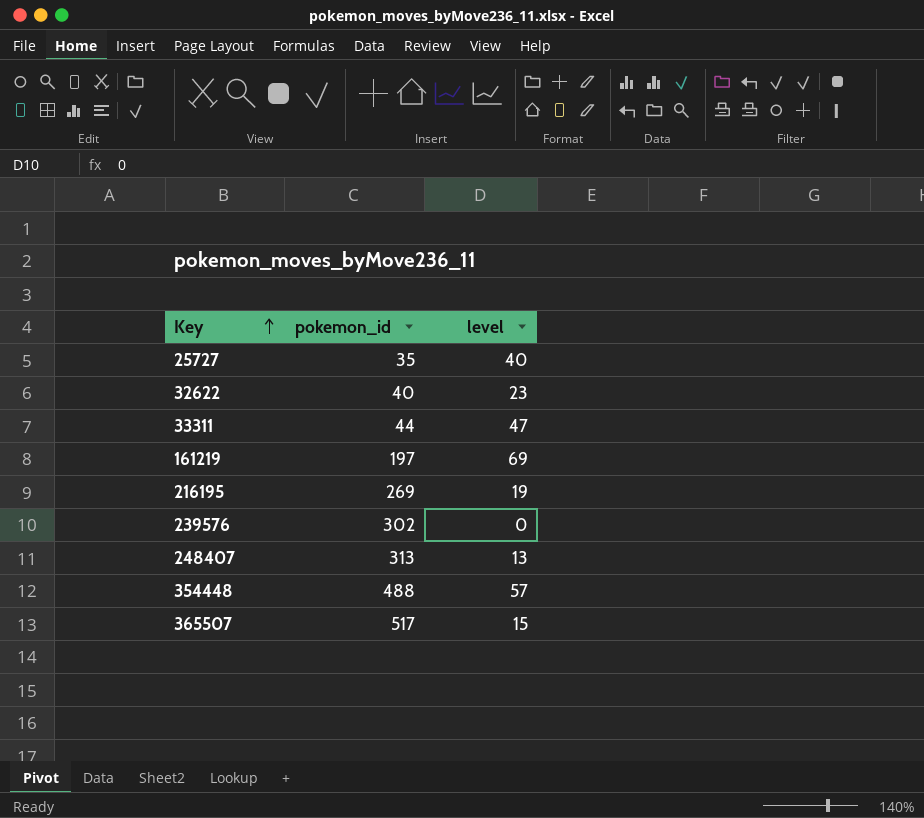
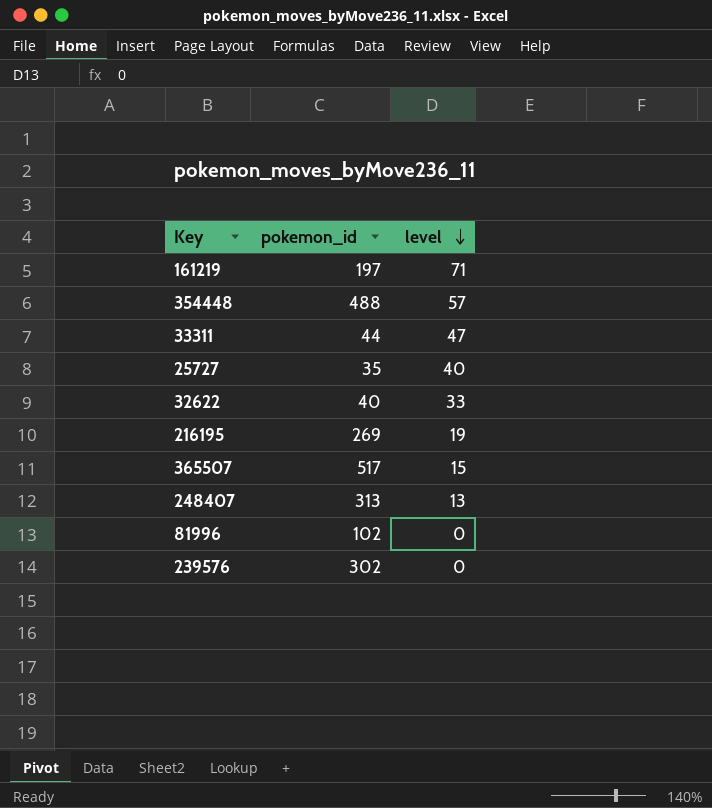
row order: Key ascending -> level descending
161219 | level: 69 -> 71
32622 | level: 23 -> 33
row 81996: none -> 102 | 0

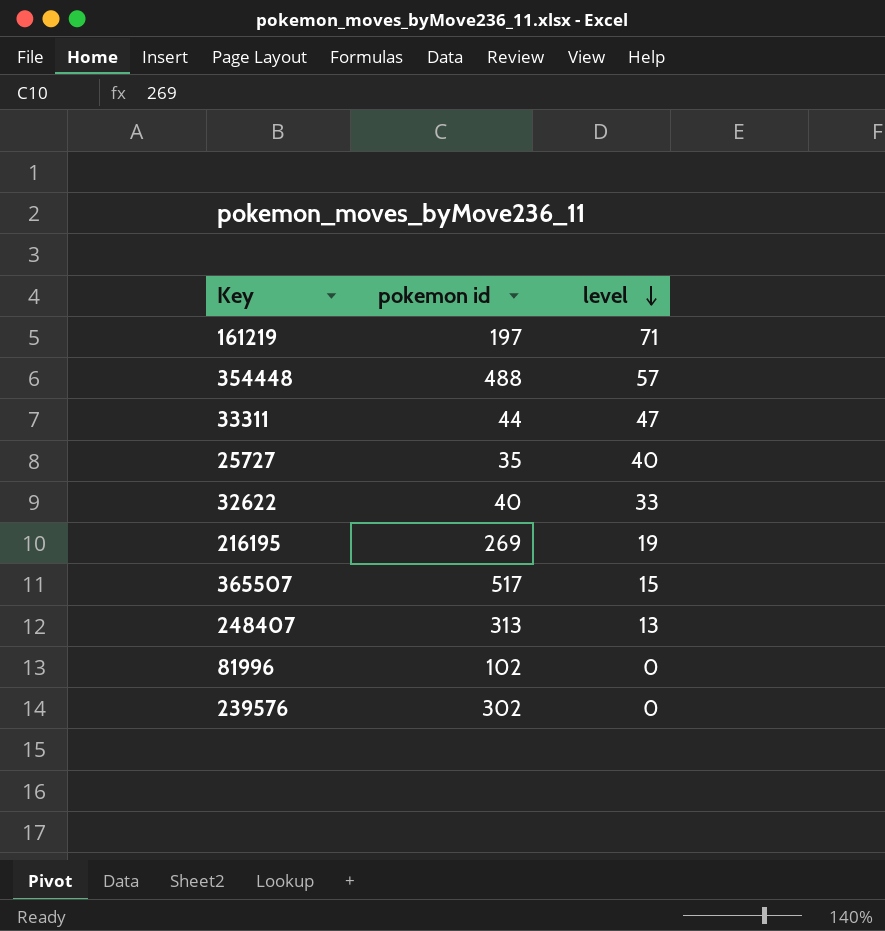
column name: pokemon_id -> pokemon id

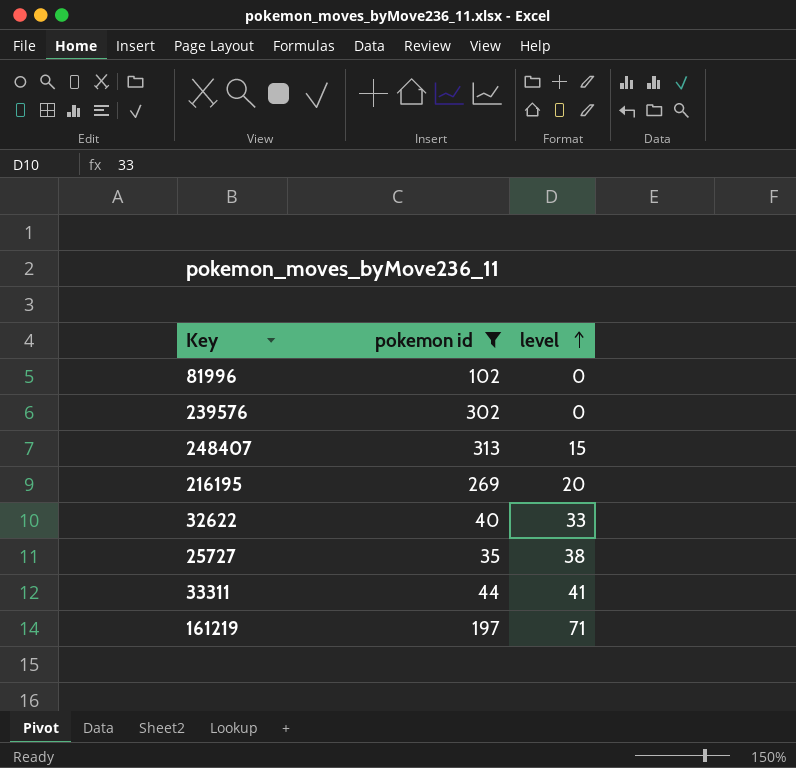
filter: none -> pokemon id <= 313
row order: level descending -> level ascending
248407 | level: 13 -> 15
216195 | level: 19 -> 20
25727 | level: 40 -> 38
33311 | level: 47 -> 41

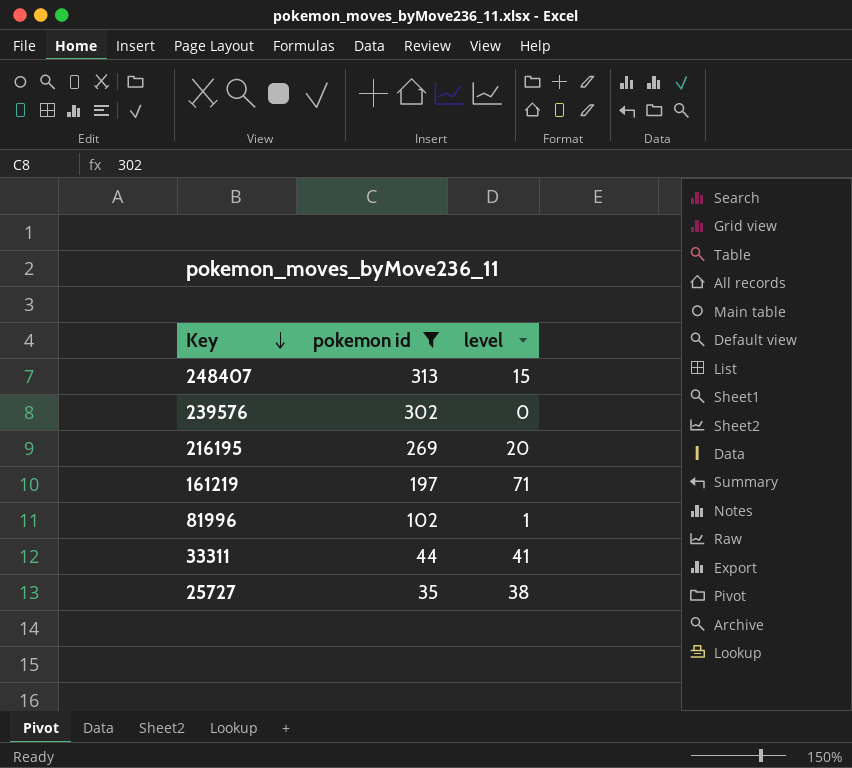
row order: level ascending -> Key descending
row 32622: 40 | 33 -> none
81996 | level: 0 -> 1

